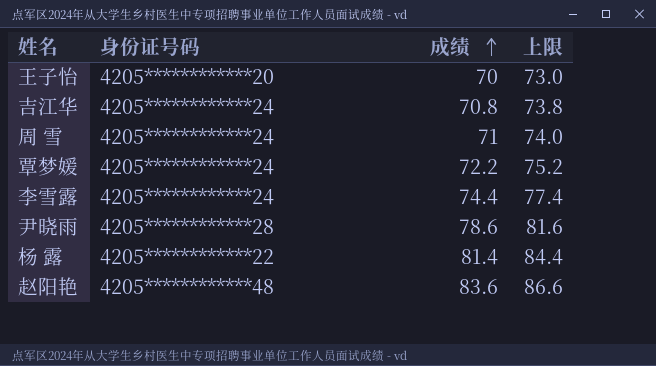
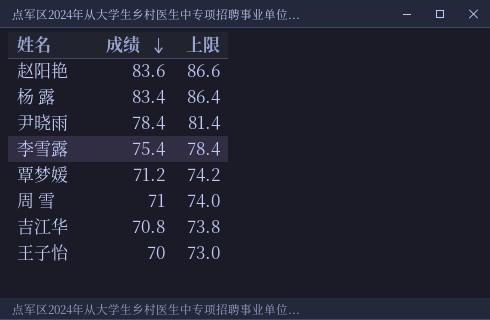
row order: 成绩 ascending -> 成绩 descending
column 身份证号码 | position: 2 -> none
杨 露 | 成绩: 81.4 -> 83.4
杨 露 | 上限: 84.4 -> 86.4
尹晓雨 | 成绩: 78.6 -> 78.4
尹晓雨 | 上限: 81.6 -> 81.4
李雪露 | 成绩: 74.4 -> 75.4
李雪露 | 上限: 77.4 -> 78.4
覃梦媛 | 成绩: 72.2 -> 71.2
覃梦媛 | 上限: 75.2 -> 74.2

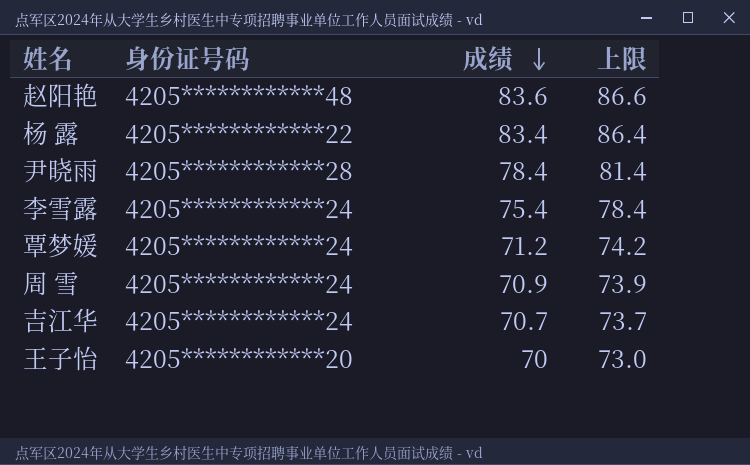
column 身份证号码 | position: none -> 2
周 雪 | 成绩: 71 -> 70.9
周 雪 | 上限: 74.0 -> 73.9
吉江华 | 成绩: 70.8 -> 70.7
吉江华 | 上限: 73.8 -> 73.7

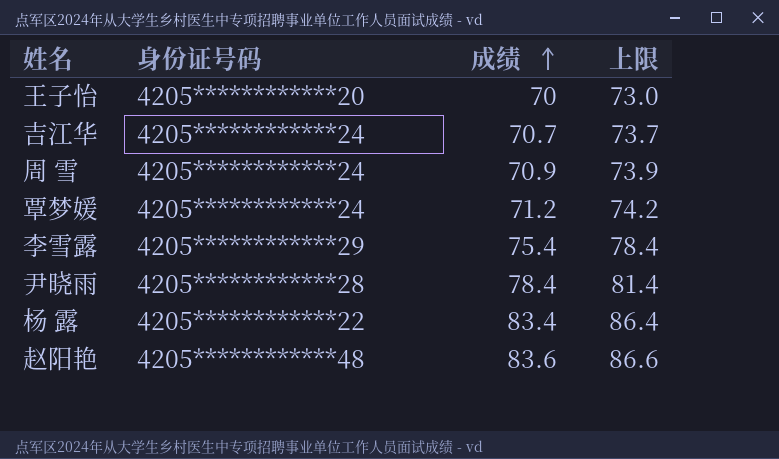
row order: 成绩 descending -> 成绩 ascending
李雪露 | 身份证号码: 4205************24 -> 4205************29

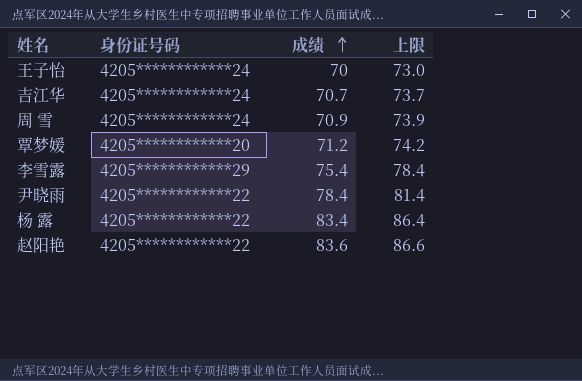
王子怡 | 身份证号码: 4205************20 -> 4205************24
覃梦媛 | 身份证号码: 4205************24 -> 4205************20
尹晓雨 | 身份证号码: 4205************28 -> 4205************22
赵阳艳 | 身份证号码: 4205************48 -> 4205************22

